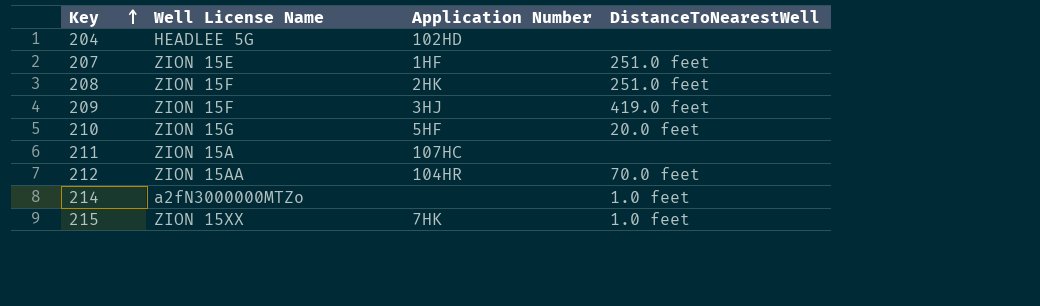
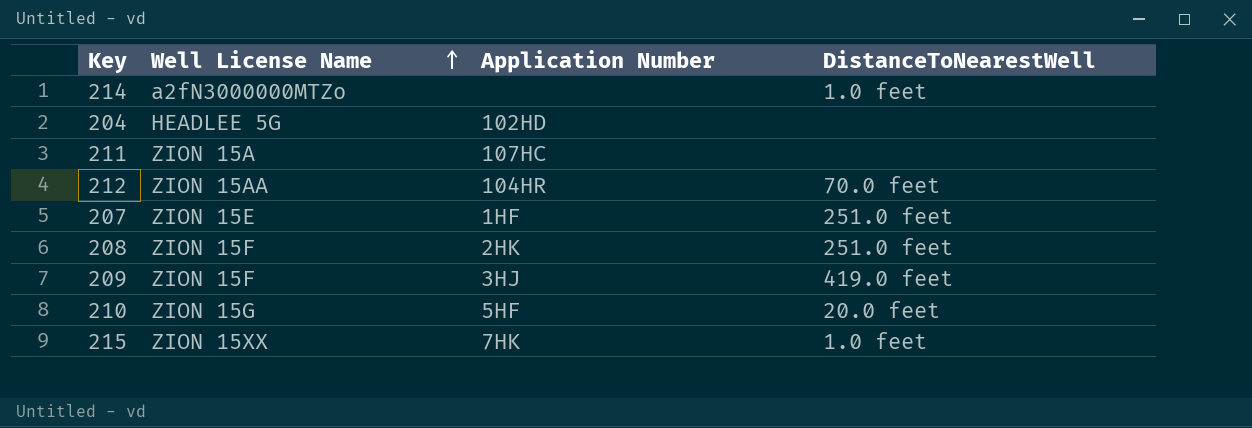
row order: Key ascending -> Well License Name ascending

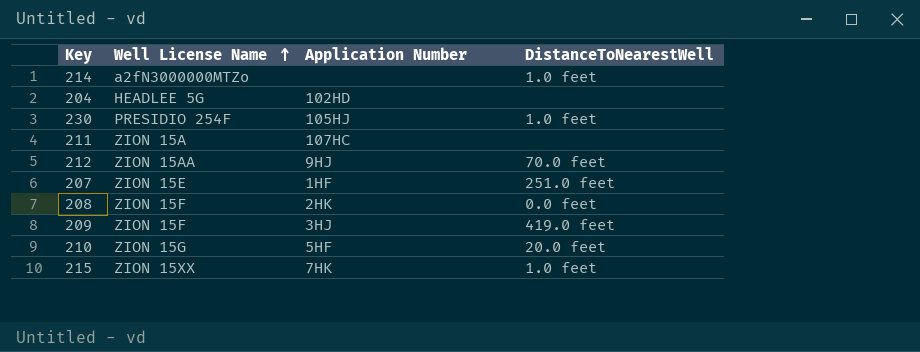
row 230: none -> PRESIDIO 254F | 105HJ | 1.0 feet
212 | Application Number: 104HR -> 9HJ
208 | DistanceToNearestWell: 251.0 feet -> 0.0 feet

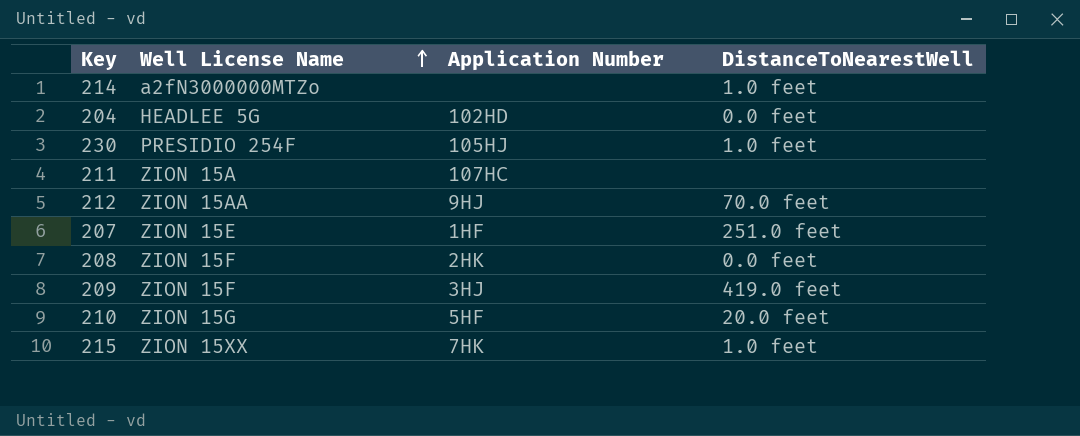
204 | DistanceToNearestWell: none -> 0.0 feet

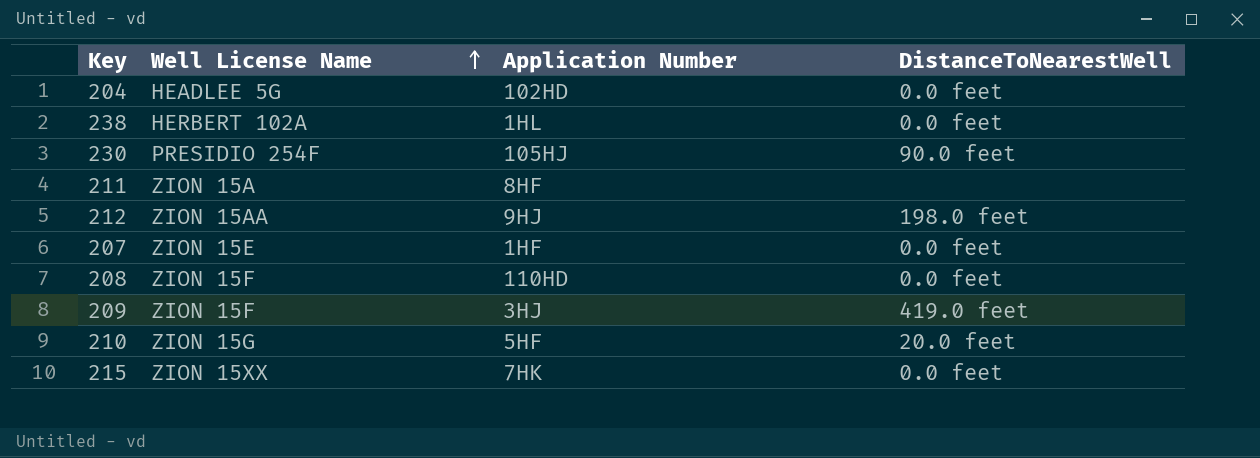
row 214: a2fN3000000MTZo | none | 1.0 feet -> none
row 238: none -> HERBERT 102A | 1HL | 0.0 feet
230 | DistanceToNearestWell: 1.0 feet -> 90.0 feet
211 | Application Number: 107HC -> 8HF
212 | DistanceToNearestWell: 70.0 feet -> 198.0 feet
207 | DistanceToNearestWell: 251.0 feet -> 0.0 feet
208 | Application Number: 2HK -> 110HD
215 | DistanceToNearestWell: 1.0 feet -> 0.0 feet

